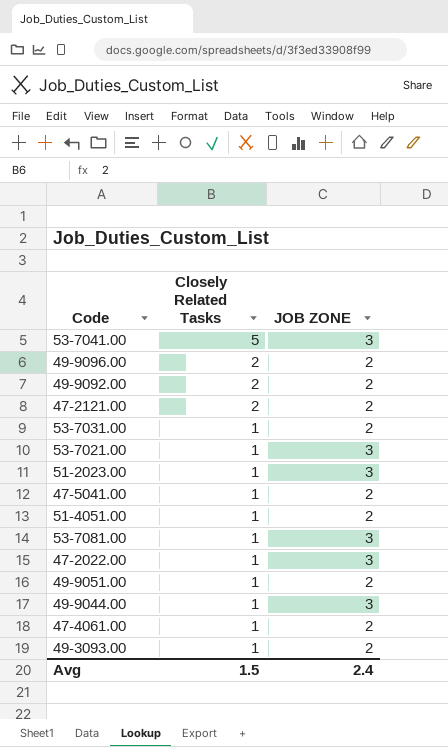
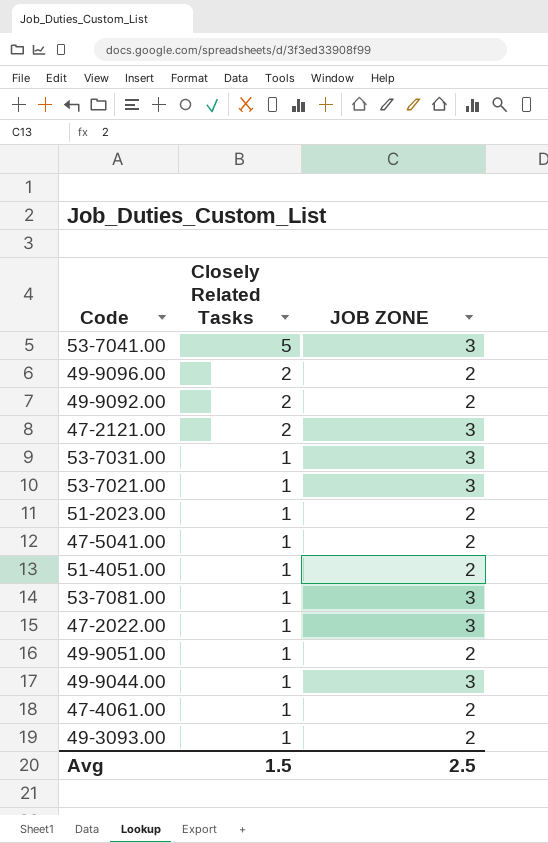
47-2121.00 | JOB ZONE: 2 -> 3
53-7031.00 | JOB ZONE: 2 -> 3
51-2023.00 | JOB ZONE: 3 -> 2
Avg | JOB ZONE: 2.4 -> 2.5

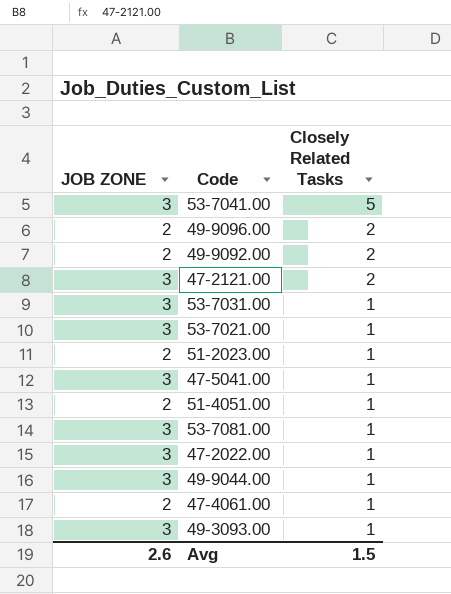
column JOB ZONE | position: 3 -> 1
row 49-9051.00: 1 | 2 -> none
47-5041.00 | JOB ZONE: 2 -> 3
49-3093.00 | JOB ZONE: 2 -> 3
Avg | JOB ZONE: 2.5 -> 2.6

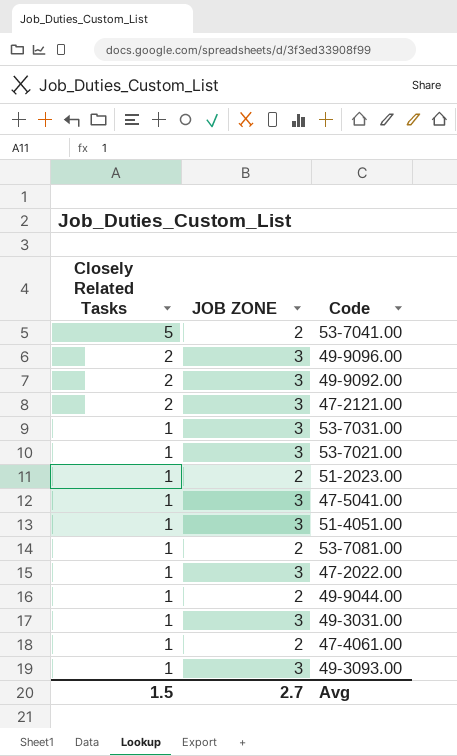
column Closely Related Tasks | position: 3 -> 1
53-7041.00 | JOB ZONE: 3 -> 2
49-9096.00 | JOB ZONE: 2 -> 3
49-9092.00 | JOB ZONE: 2 -> 3
51-4051.00 | JOB ZONE: 2 -> 3
53-7081.00 | JOB ZONE: 3 -> 2
49-9044.00 | JOB ZONE: 3 -> 2
row 49-3031.00: none -> 1 | 3
Avg | JOB ZONE: 2.6 -> 2.7

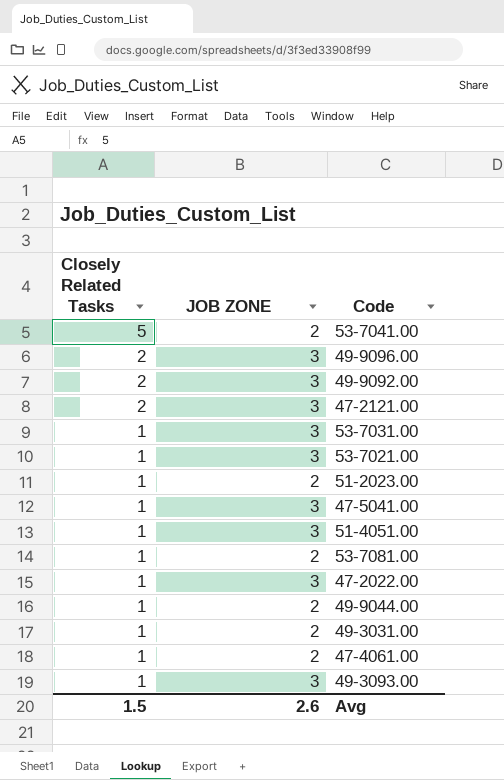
49-3031.00 | JOB ZONE: 3 -> 2
Avg | JOB ZONE: 2.7 -> 2.6

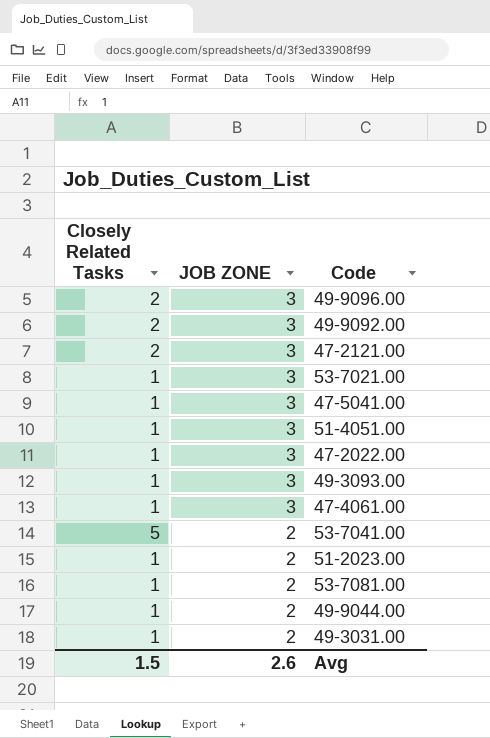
row order: Closely Related Tasks descending -> JOB ZONE descending
row 53-7031.00: 1 | 3 -> none
47-4061.00 | JOB ZONE: 2 -> 3

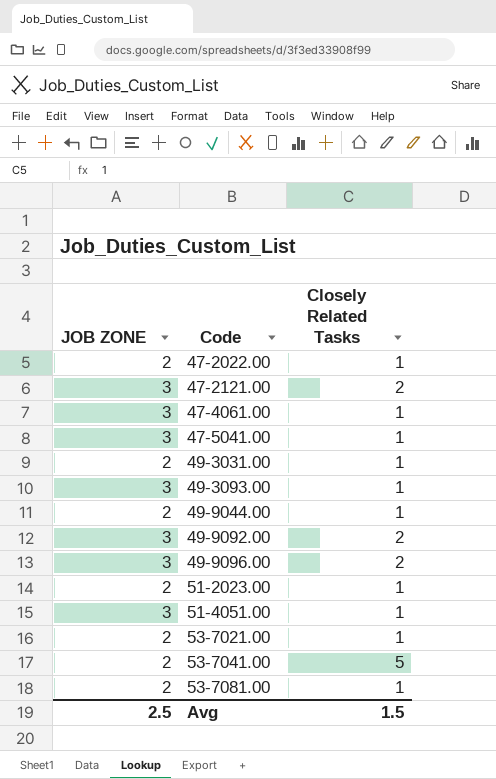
row order: JOB ZONE descending -> Code ascending
column Closely Related Tasks | position: 1 -> 3
47-2022.00 | JOB ZONE: 3 -> 2
53-7021.00 | JOB ZONE: 3 -> 2
Avg | JOB ZONE: 2.6 -> 2.5

